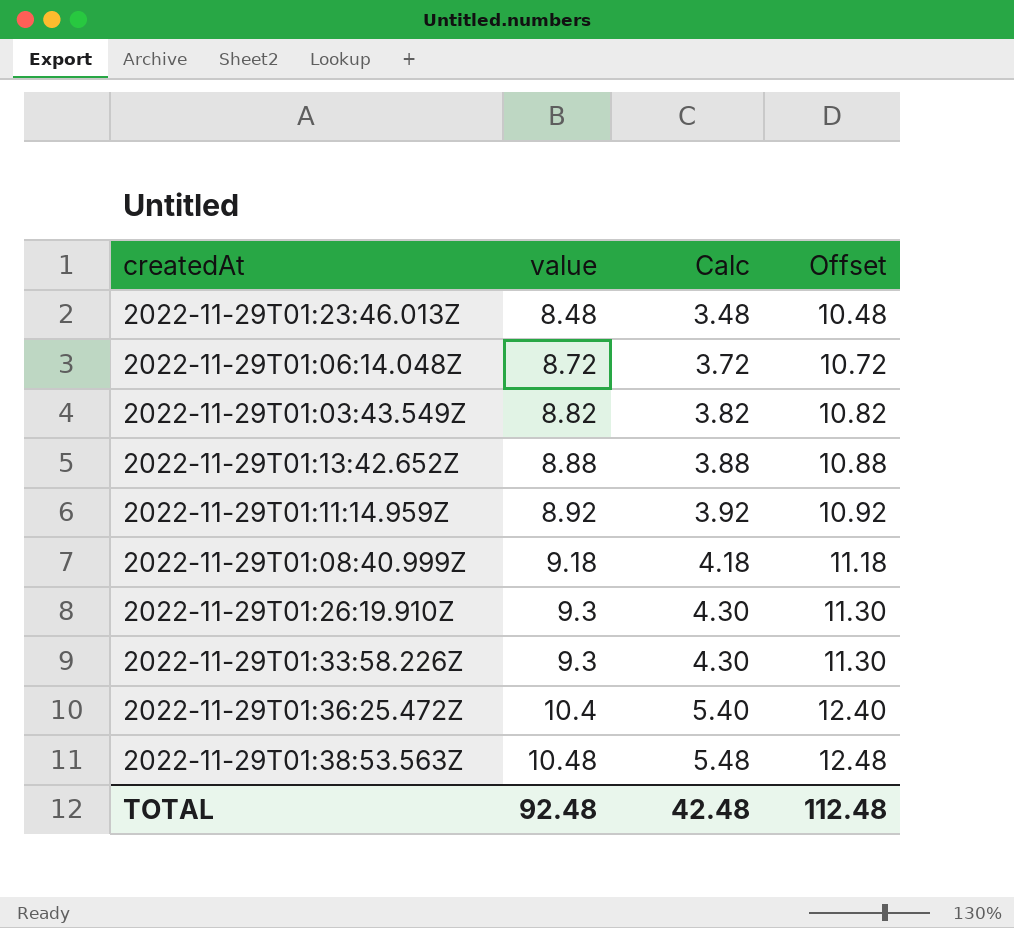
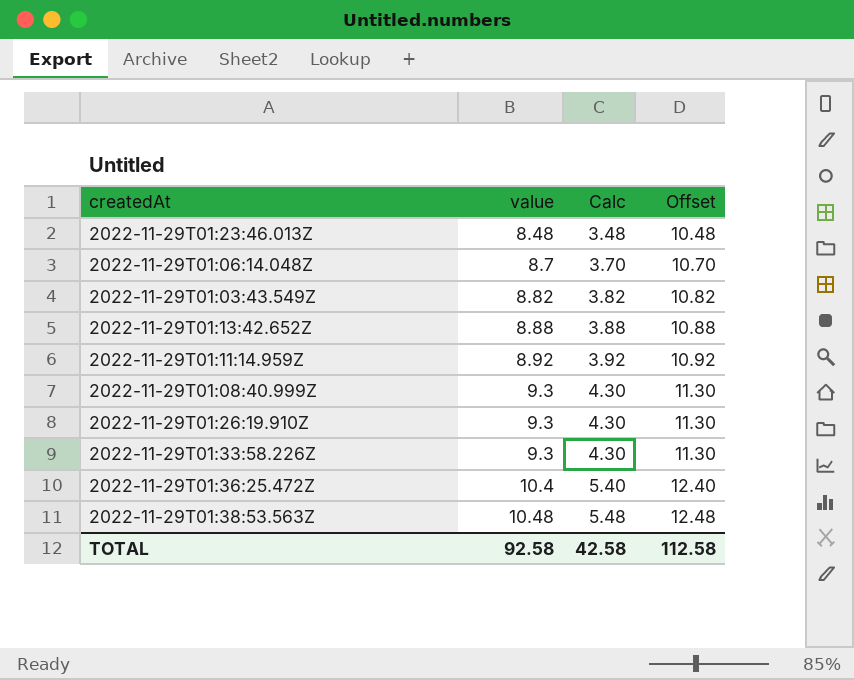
2022-11-29T01:06:14.048Z | value: 8.72 -> 8.7
2022-11-29T01:06:14.048Z | Calc: 3.72 -> 3.70
2022-11-29T01:06:14.048Z | Offset: 10.72 -> 10.70
2022-11-29T01:08:40.999Z | value: 9.18 -> 9.3
2022-11-29T01:08:40.999Z | Calc: 4.18 -> 4.30
2022-11-29T01:08:40.999Z | Offset: 11.18 -> 11.30
TOTAL | value: 92.48 -> 92.58
TOTAL | Calc: 42.48 -> 42.58
TOTAL | Offset: 112.48 -> 112.58

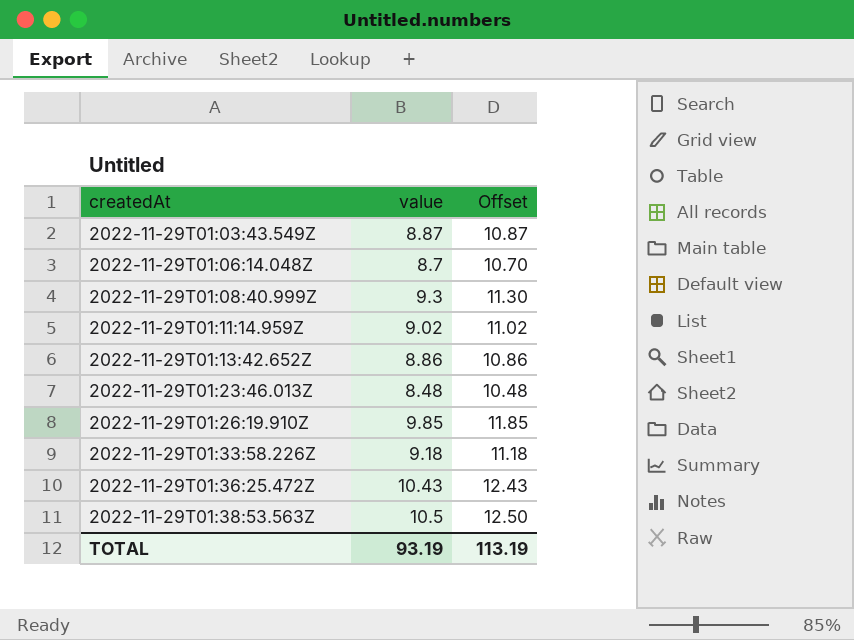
row order: value ascending -> createdAt ascending
column Calc | formula: [value] - 5 -> none
2022-11-29T01:03:43.549Z | value: 8.82 -> 8.87
2022-11-29T01:03:43.549Z | Offset: 10.82 -> 10.87
2022-11-29T01:11:14.959Z | value: 8.92 -> 9.02
2022-11-29T01:11:14.959Z | Offset: 10.92 -> 11.02
2022-11-29T01:13:42.652Z | value: 8.88 -> 8.86
2022-11-29T01:13:42.652Z | Offset: 10.88 -> 10.86
2022-11-29T01:26:19.910Z | value: 9.3 -> 9.85
2022-11-29T01:26:19.910Z | Offset: 11.30 -> 11.85
2022-11-29T01:33:58.226Z | value: 9.3 -> 9.18
2022-11-29T01:33:58.226Z | Offset: 11.30 -> 11.18
2022-11-29T01:36:25.472Z | value: 10.4 -> 10.43
2022-11-29T01:36:25.472Z | Offset: 12.40 -> 12.43
2022-11-29T01:38:53.563Z | value: 10.48 -> 10.5
2022-11-29T01:38:53.563Z | Offset: 12.48 -> 12.50
TOTAL | value: 92.58 -> 93.19
TOTAL | Offset: 112.58 -> 113.19

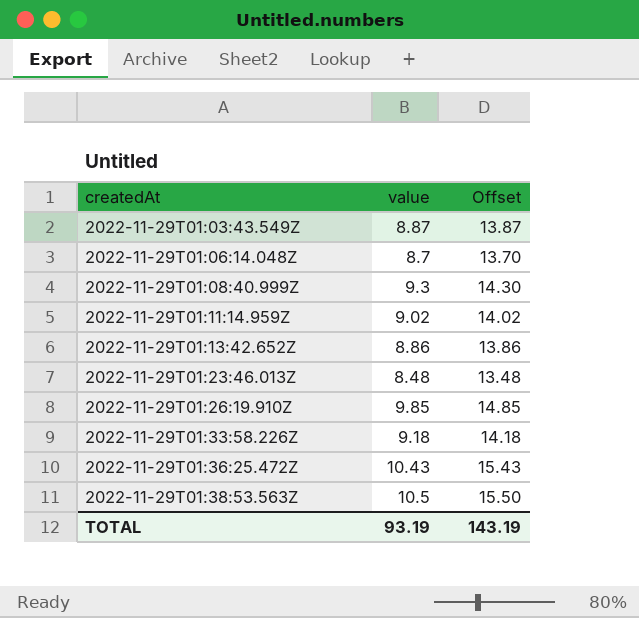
column Offset | formula: [value] + 2 -> [value] + 5
TOTAL | Offset: 113.19 -> 143.19

